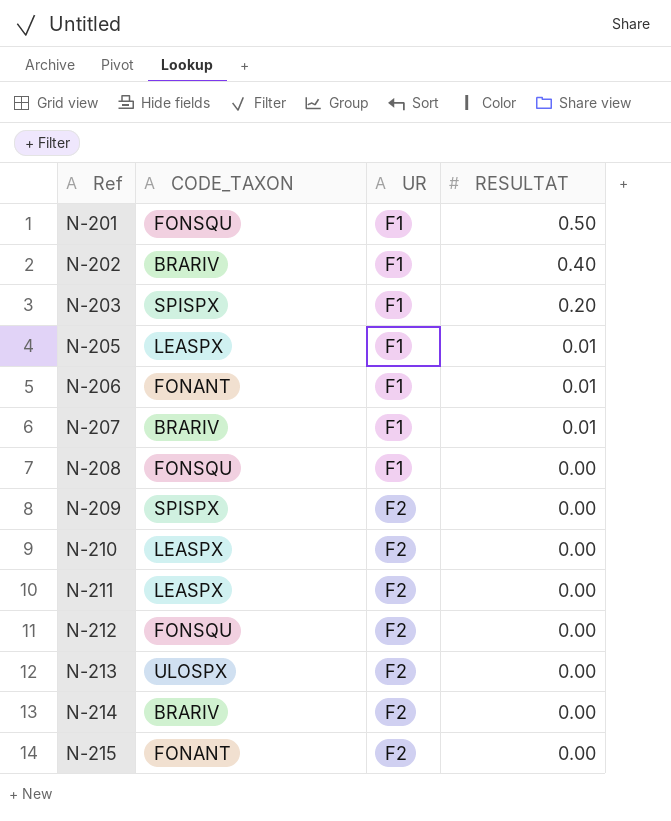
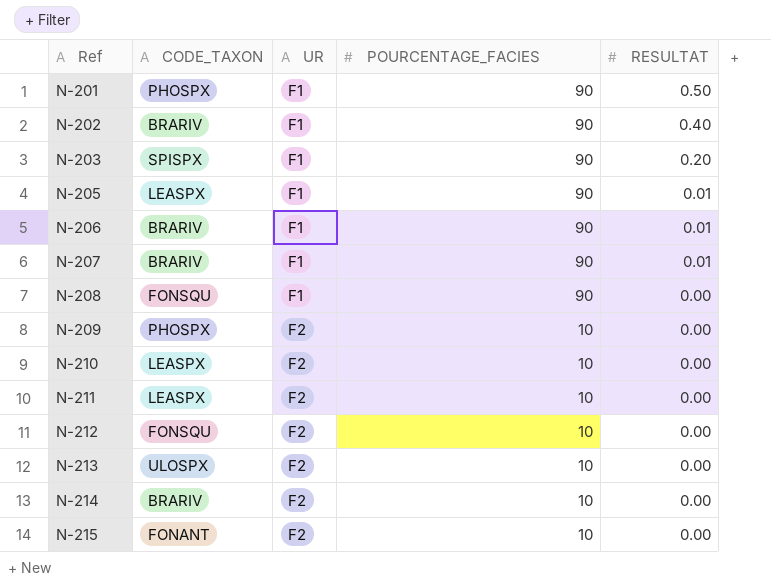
column POURCENTAGE_FACIES | position: none -> 4
N-201 | CODE_TAXON: FONSQU -> PHOSPX
N-206 | CODE_TAXON: FONANT -> BRARIV
N-209 | CODE_TAXON: SPISPX -> PHOSPX

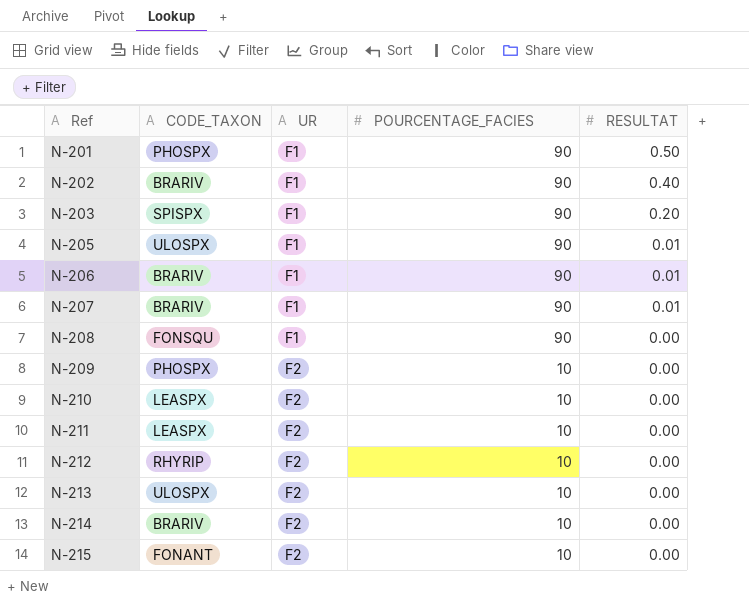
N-205 | CODE_TAXON: LEASPX -> ULOSPX
N-212 | CODE_TAXON: FONSQU -> RHYRIP

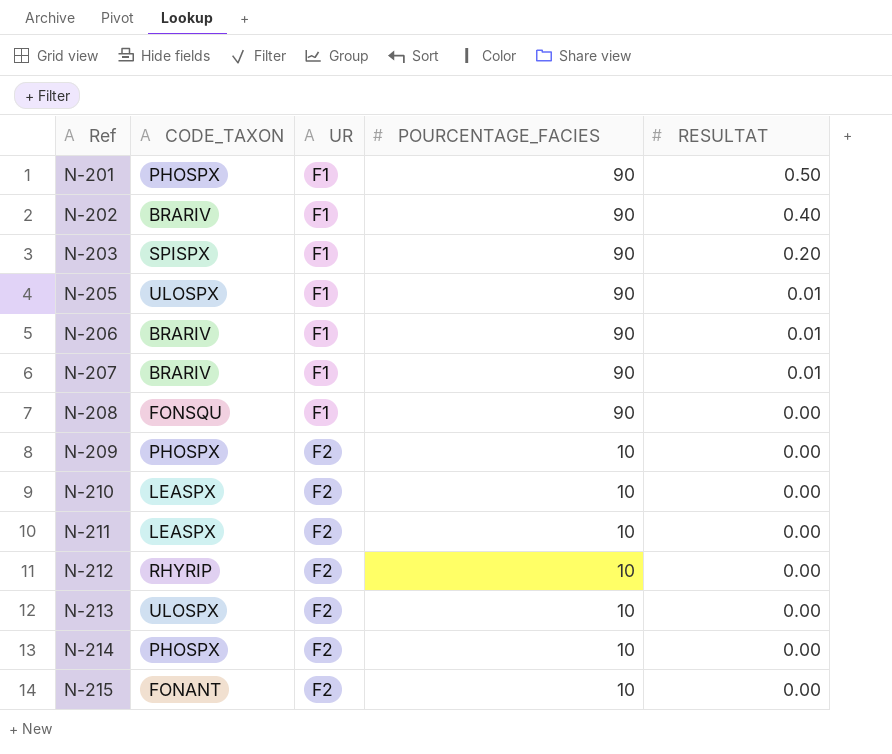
N-214 | CODE_TAXON: BRARIV -> PHOSPX

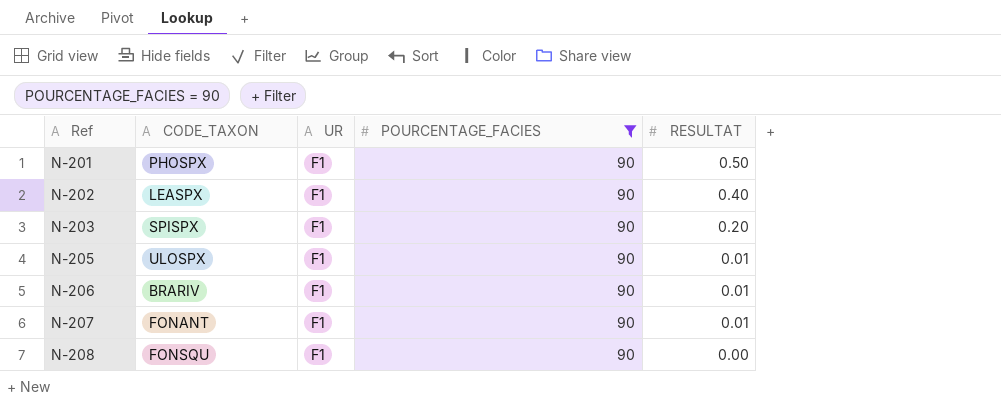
filter: none -> POURCENTAGE_FACIES = 90
N-202 | CODE_TAXON: BRARIV -> LEASPX
N-207 | CODE_TAXON: BRARIV -> FONANT

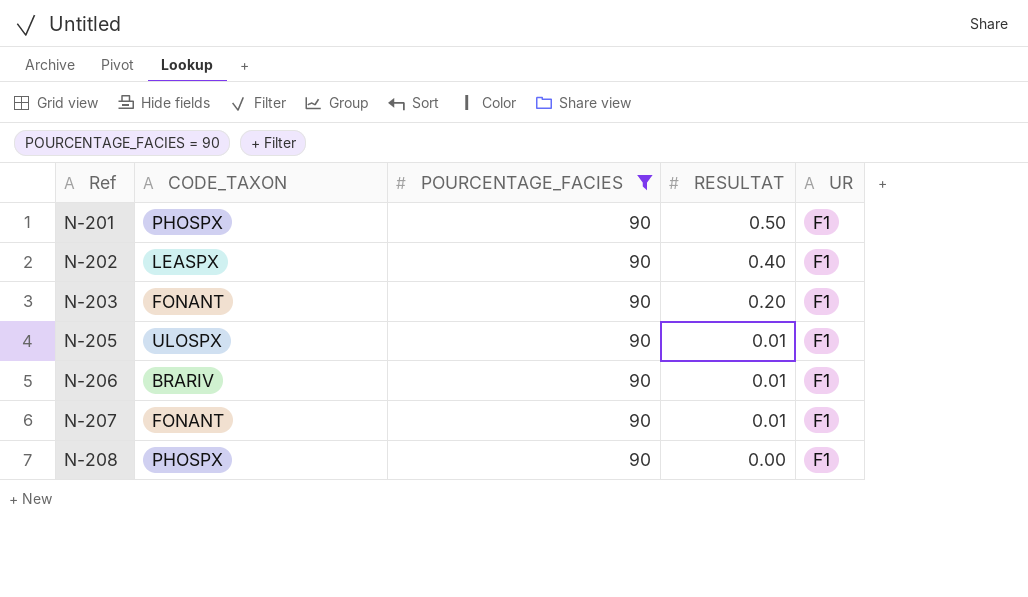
column UR | position: 3 -> 5
N-203 | CODE_TAXON: SPISPX -> FONANT
N-208 | CODE_TAXON: FONSQU -> PHOSPX

